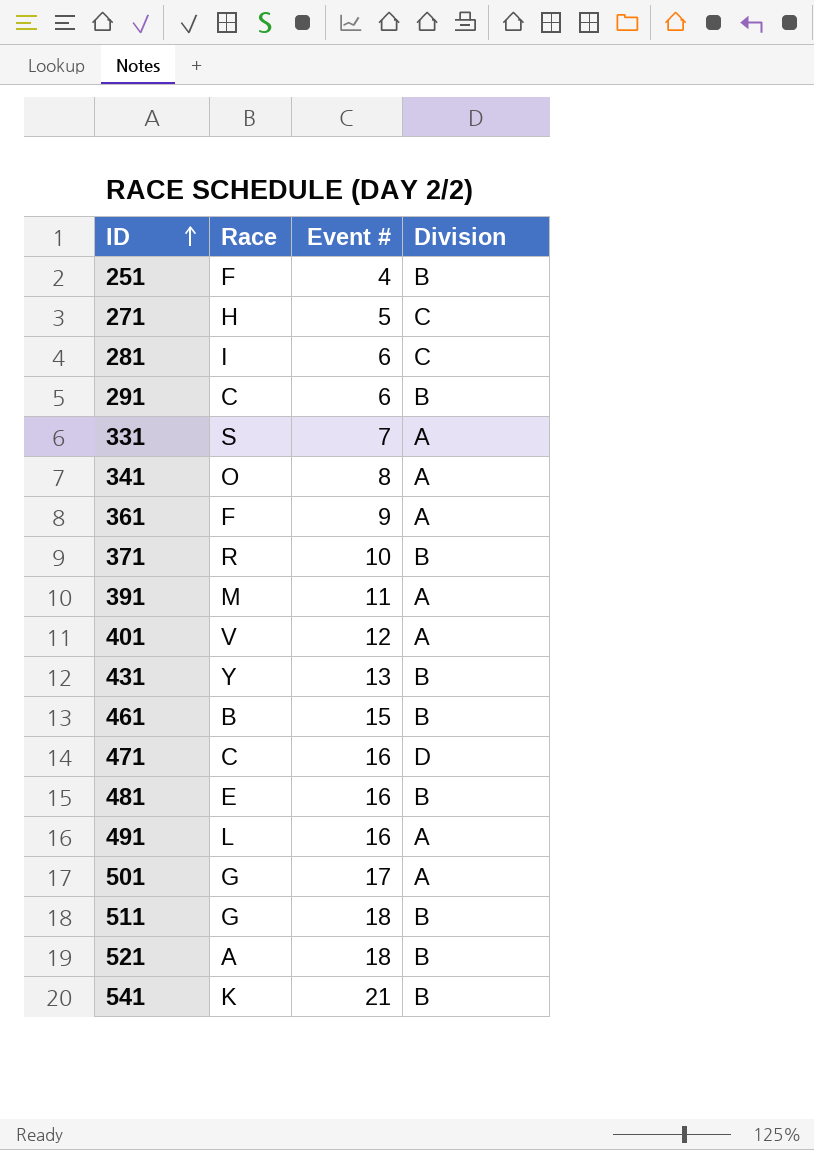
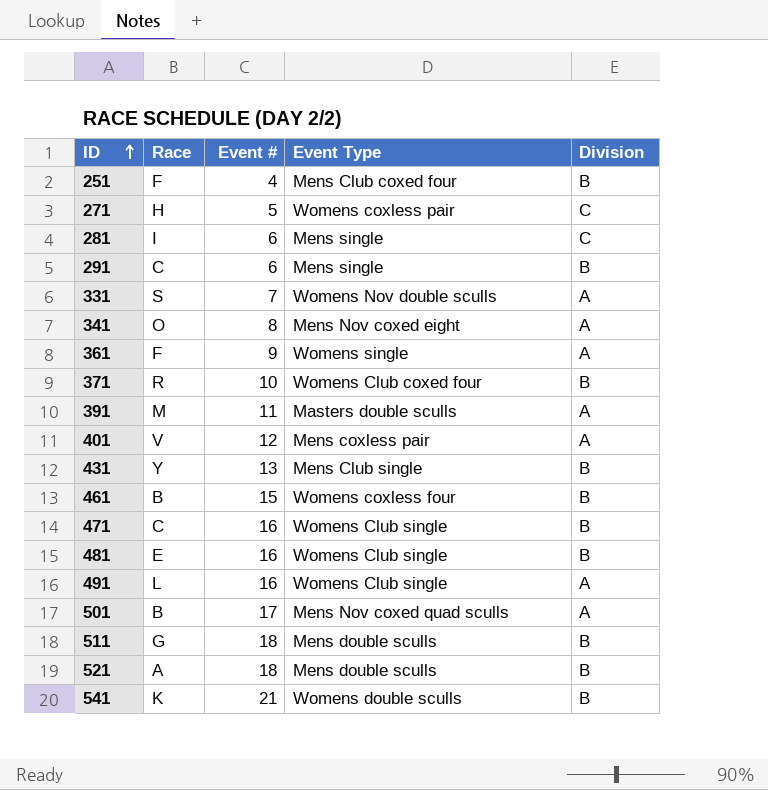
column Event Type | position: none -> 4
471 | Division: D -> B
501 | Race: G -> B

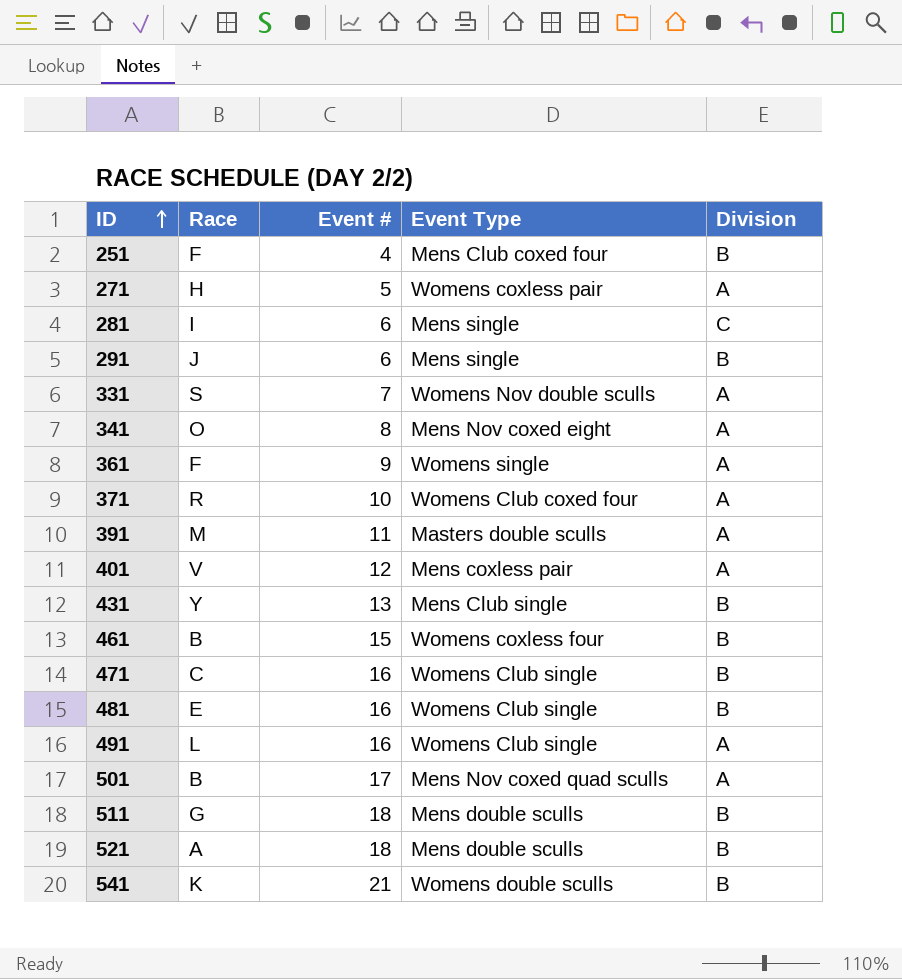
271 | Division: C -> A
291 | Race: C -> J
371 | Division: B -> A

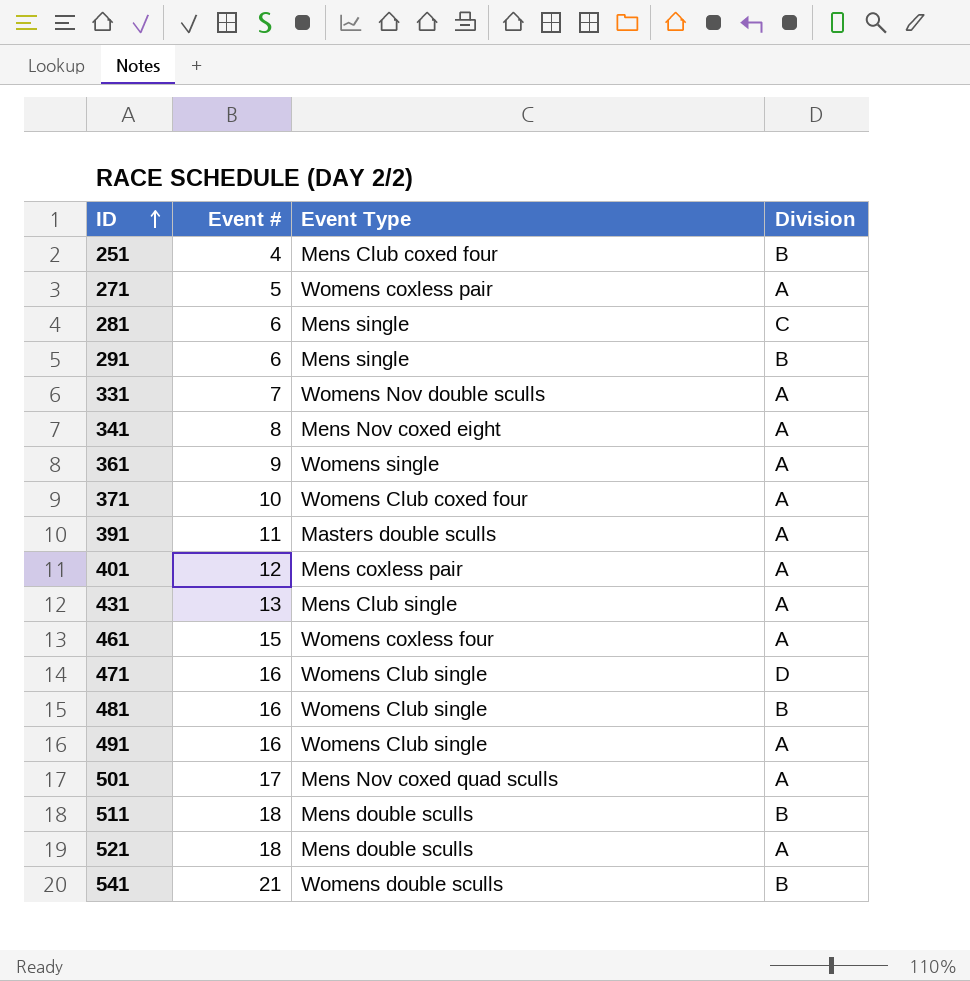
column Race | position: 2 -> none
431 | Division: B -> A
461 | Division: B -> A
471 | Division: B -> D
521 | Division: B -> A

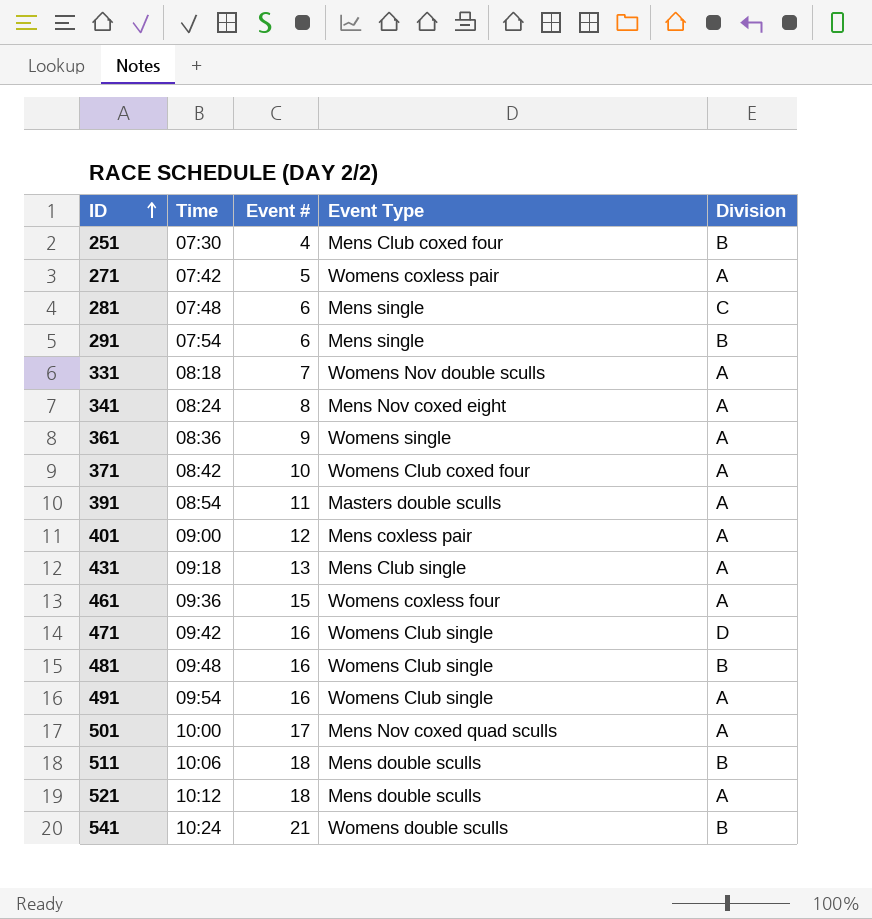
column Time | position: none -> 2

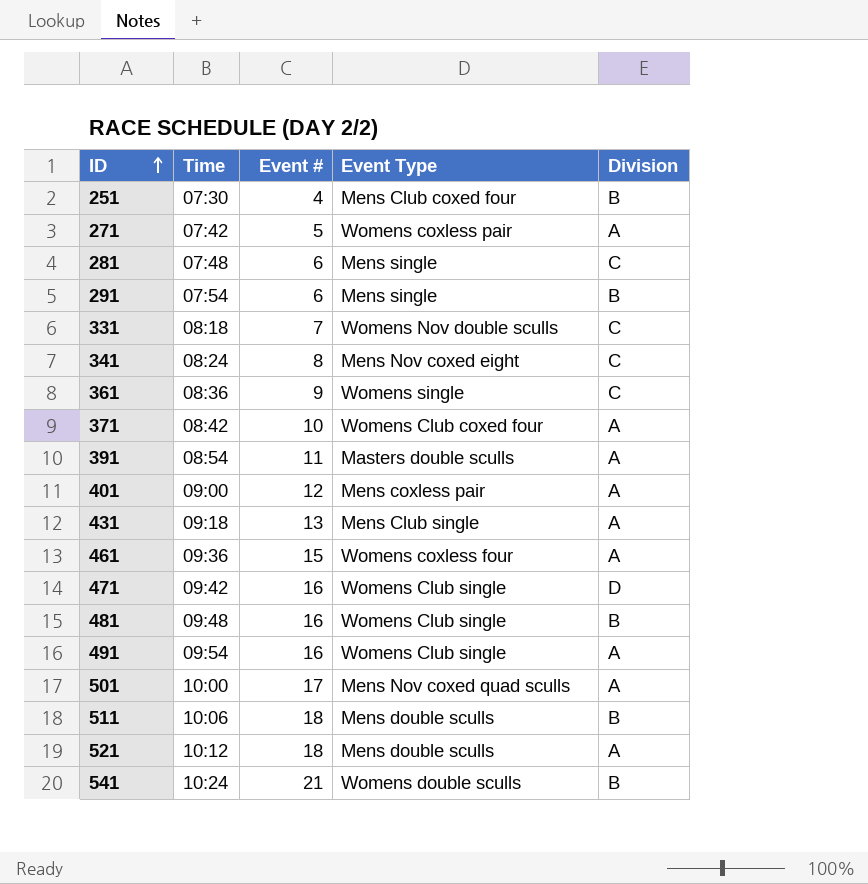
331 | Division: A -> C
341 | Division: A -> C
361 | Division: A -> C

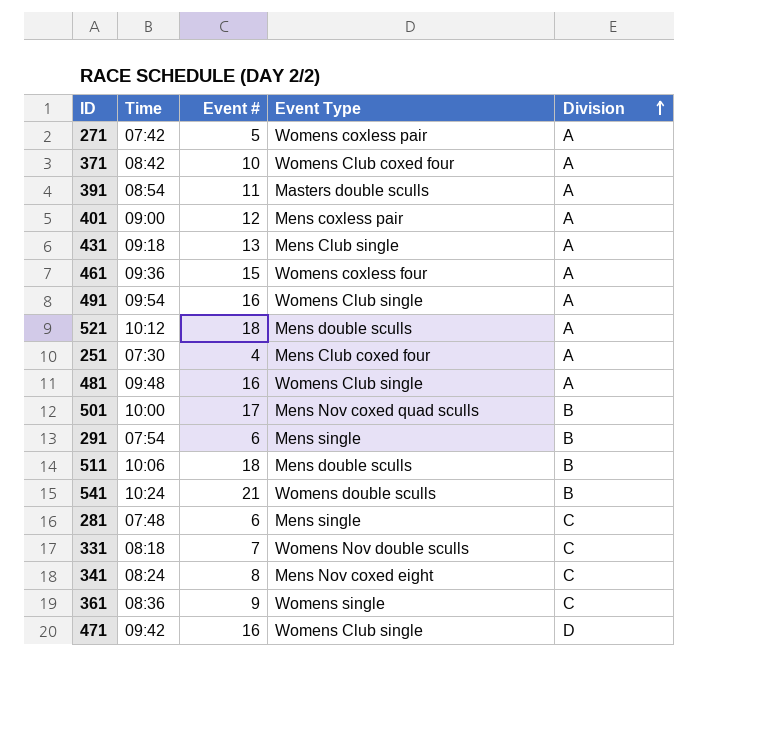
row order: ID ascending -> Division ascending
251 | Division: B -> A
481 | Division: B -> A
501 | Division: A -> B

